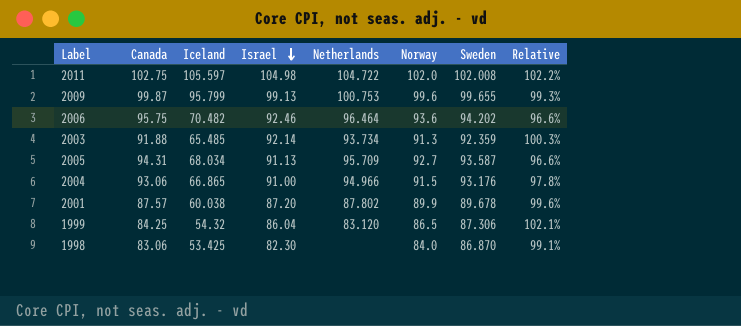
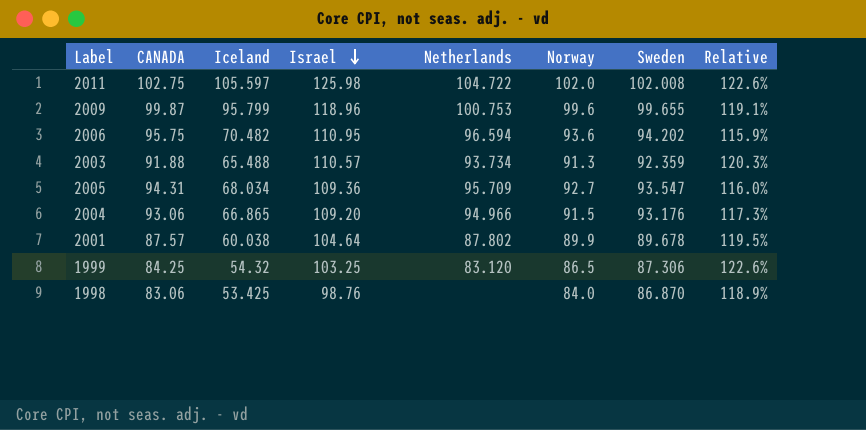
column name: Canada -> CANADA
2011 | Israel: 104.98 -> 125.98
2011 | Relative: 102.2% -> 122.6%
2009 | Israel: 99.13 -> 118.96
2009 | Relative: 99.3% -> 119.1%
2006 | Israel: 92.46 -> 110.95
2006 | Netherlands: 96.464 -> 96.594
2006 | Relative: 96.6% -> 115.9%
2003 | Iceland: 65.485 -> 65.488
2003 | Israel: 92.14 -> 110.57
2003 | Relative: 100.3% -> 120.3%
2005 | Israel: 91.13 -> 109.36
2005 | Sweden: 93.587 -> 93.547
2005 | Relative: 96.6% -> 116.0%
2004 | Israel: 91.00 -> 109.20
2004 | Relative: 97.8% -> 117.3%
2001 | Israel: 87.20 -> 104.64
2001 | Relative: 99.6% -> 119.5%
1999 | Israel: 86.04 -> 103.25
1999 | Relative: 102.1% -> 122.6%
1998 | Israel: 82.30 -> 98.76
1998 | Relative: 99.1% -> 118.9%

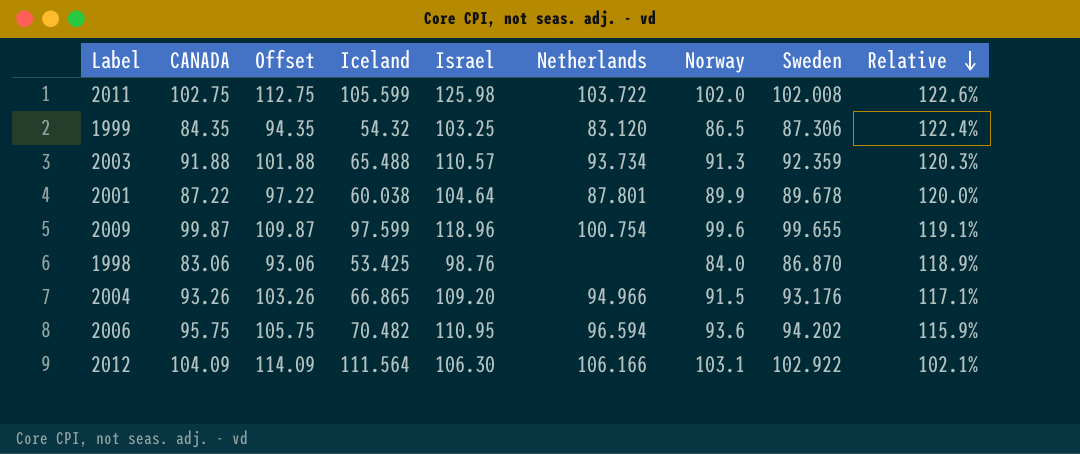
row order: Israel descending -> Relative descending
column Offset | formula: none -> [CANADA] + 10
row 2005: 94.31 | 68.034 | 109.36 | 95.709 | 92.7 | 93.547 | 116.0% -> none
2011 | Iceland: 105.597 -> 105.599
2011 | Netherlands: 104.722 -> 103.722
1999 | CANADA: 84.25 -> 84.35
1999 | Relative: 122.6% -> 122.4%
2001 | CANADA: 87.57 -> 87.22
2001 | Netherlands: 87.802 -> 87.801
2001 | Relative: 119.5% -> 120.0%
2009 | Iceland: 95.799 -> 97.599
2009 | Netherlands: 100.753 -> 100.754
2004 | CANADA: 93.06 -> 93.26
2004 | Relative: 117.3% -> 117.1%
row 2012: none -> 104.09 | 114.09 | 111.564 | 106.30 | 106.166 | 103.1 | 102.922 | 102.1%

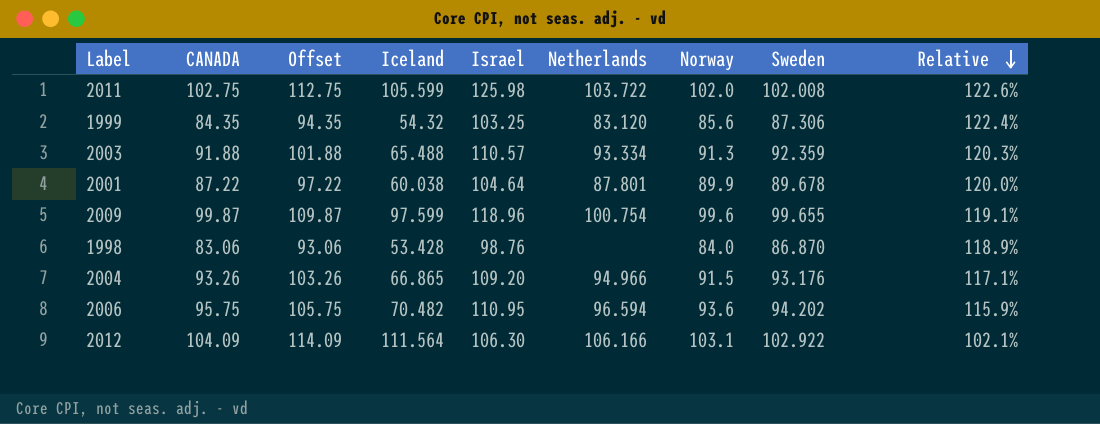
1999 | Norway: 86.5 -> 85.6
2003 | Netherlands: 93.734 -> 93.334
1998 | Iceland: 53.425 -> 53.428

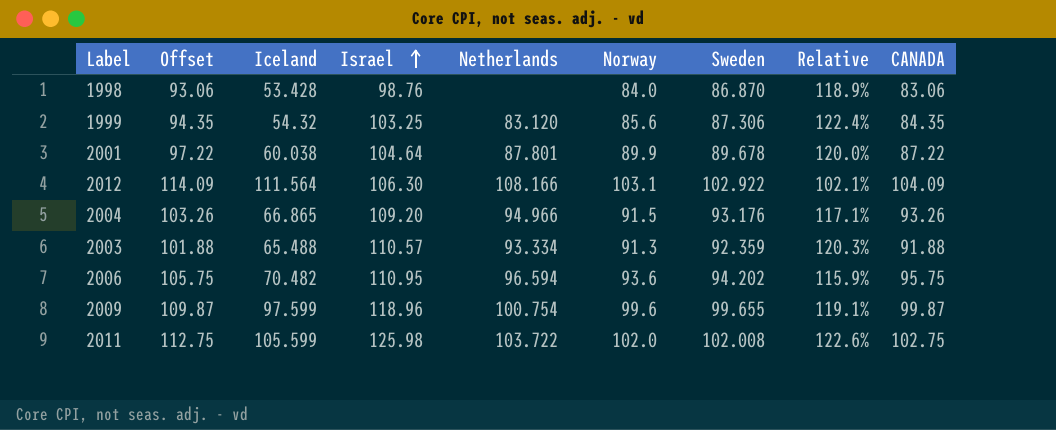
row order: Relative descending -> Israel ascending
column CANADA | position: 2 -> 9
2012 | Netherlands: 106.166 -> 108.166

